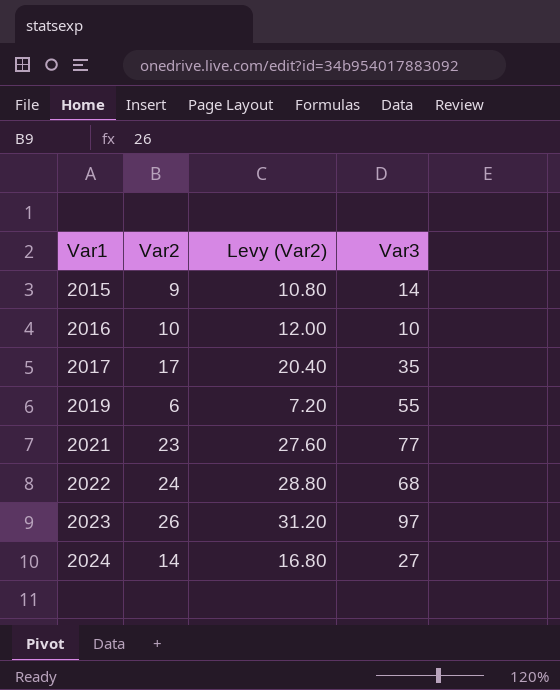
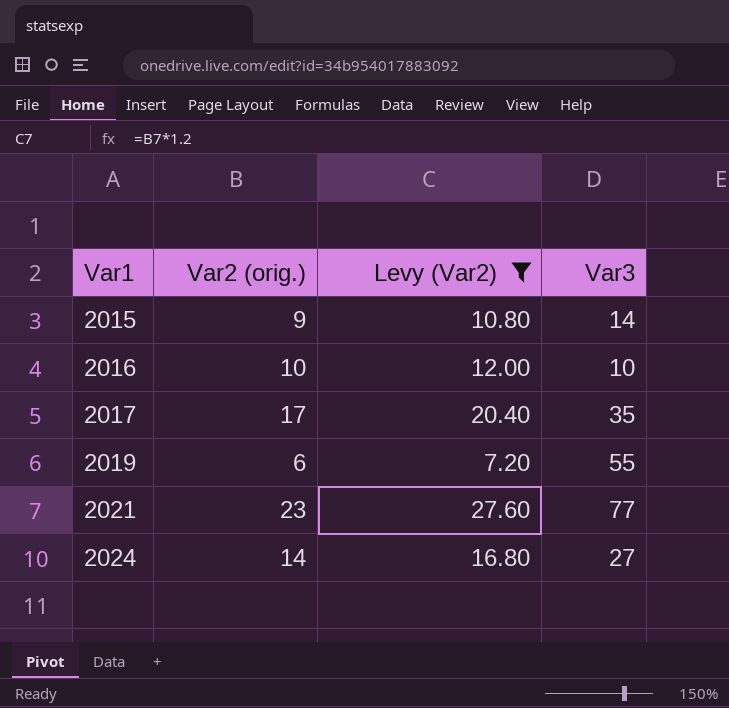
filter: none -> Levy (Var2) <= 27.60
column name: Var2 -> Var2 (orig.)

